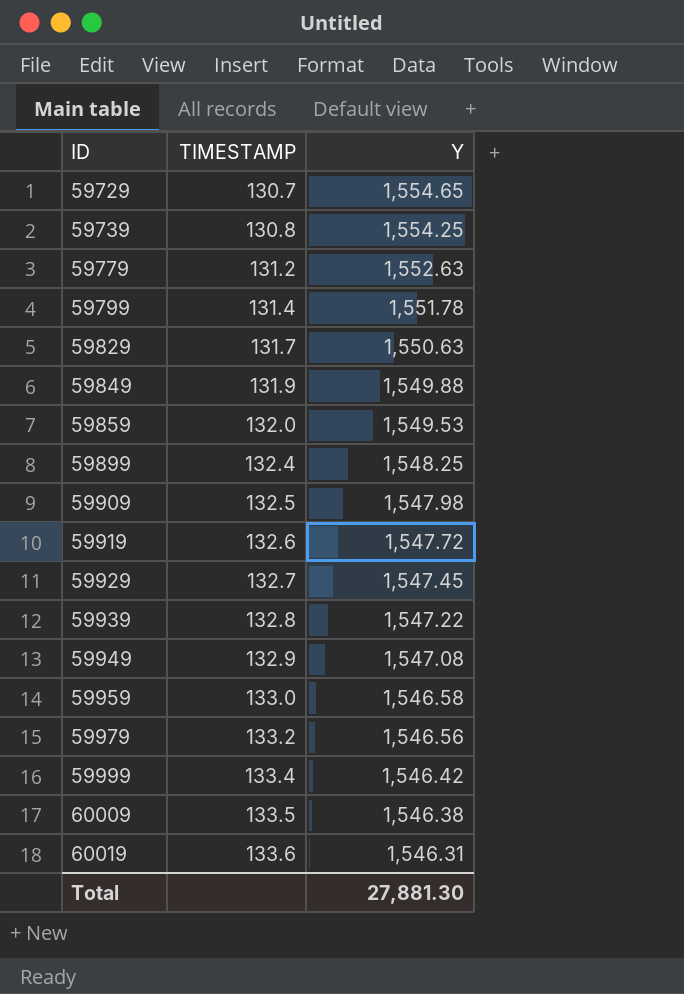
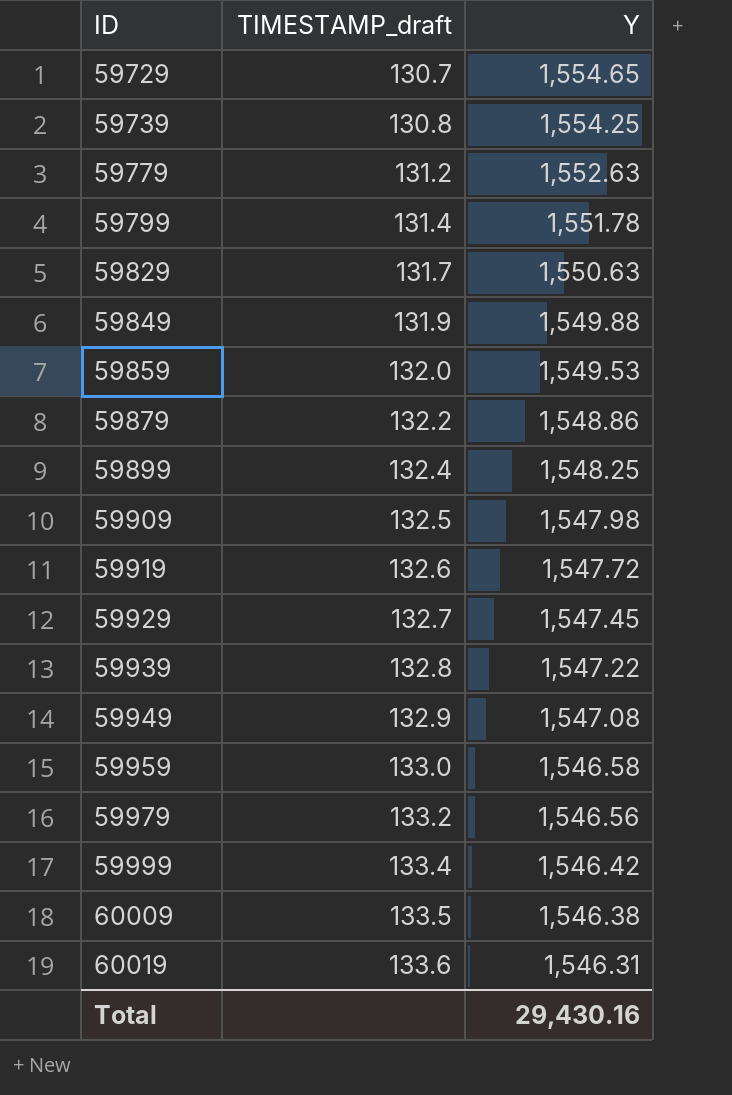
column name: TIMESTAMP -> TIMESTAMP_draft
row 59879: none -> 132.2 | 1,548.86
Total | Y: 27,881.30 -> 29,430.16

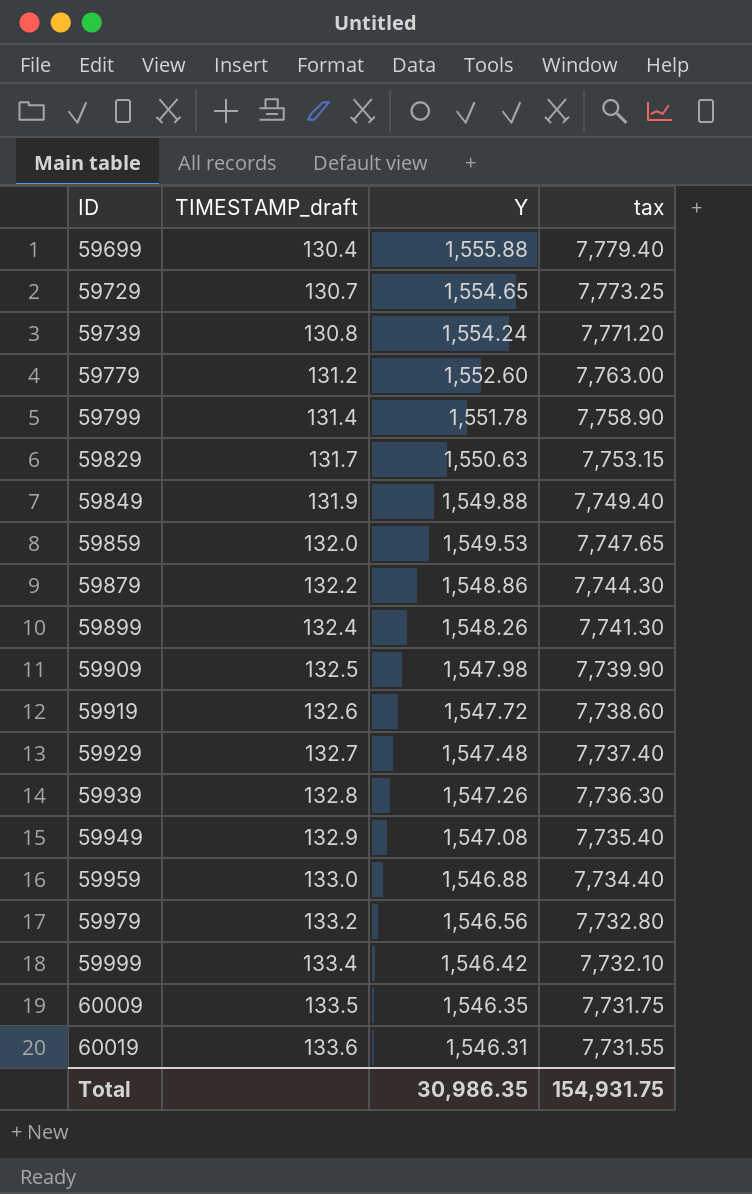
column tax | formula: none -> [Y] * 5
row 59699: none -> 130.4 | 1,555.88 | 7,779.40
59739 | Y: 1,554.25 -> 1,554.24
59779 | Y: 1,552.63 -> 1,552.60
59899 | Y: 1,548.25 -> 1,548.26
59929 | Y: 1,547.45 -> 1,547.48
59939 | Y: 1,547.22 -> 1,547.26
59959 | Y: 1,546.58 -> 1,546.88
60009 | Y: 1,546.38 -> 1,546.35
Total | Y: 29,430.16 -> 30,986.35

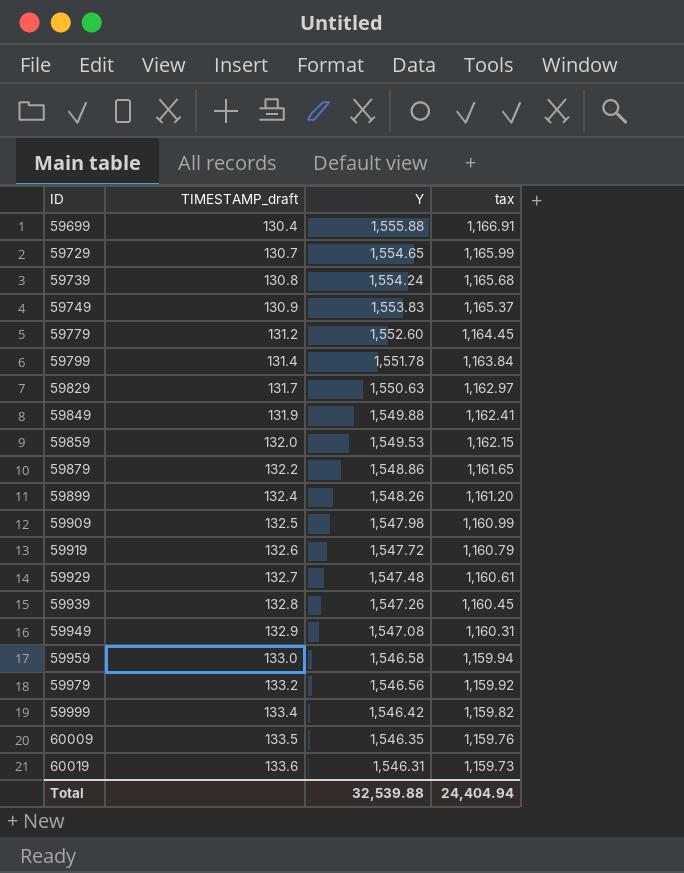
column tax | formula: [Y] * 5 -> [Y] * 0.75
row 59749: none -> 130.9 | 1,553.83 | 1,165.37
59959 | Y: 1,546.88 -> 1,546.58
Total | Y: 30,986.35 -> 32,539.88
Total | tax: 154,931.75 -> 24,404.94

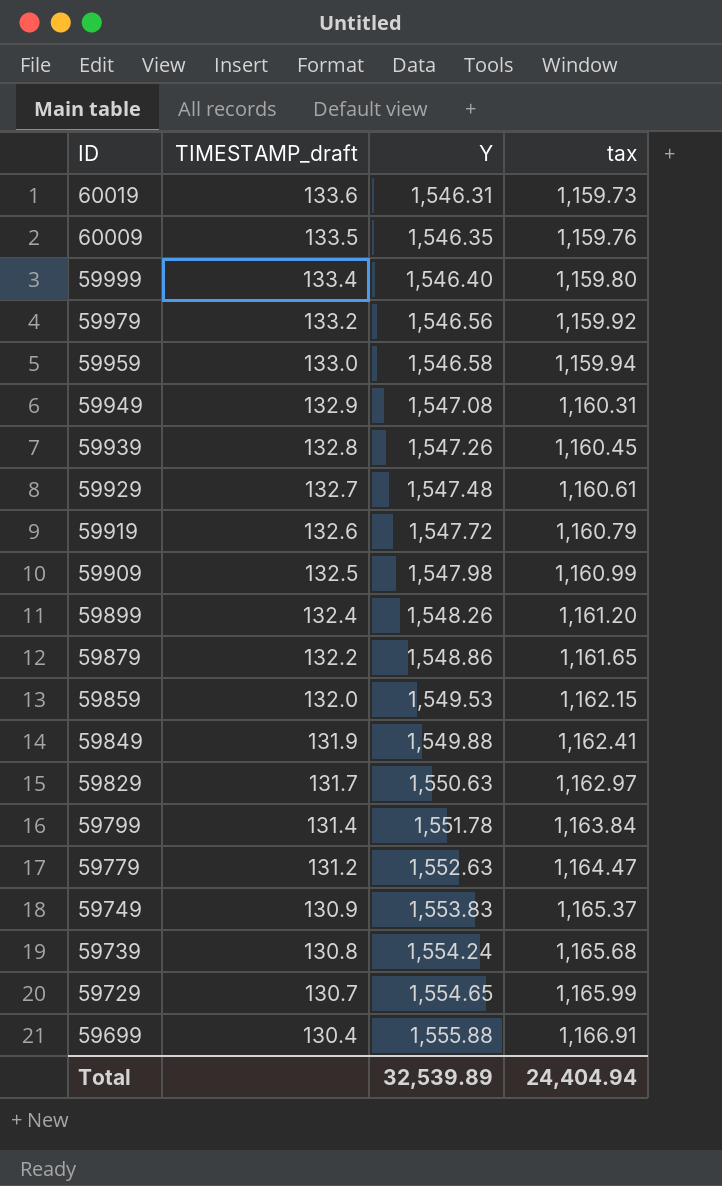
row order: ID ascending -> ID descending
59999 | Y: 1,546.42 -> 1,546.40
59999 | tax: 1,159.82 -> 1,159.80
59779 | Y: 1,552.60 -> 1,552.63
59779 | tax: 1,164.45 -> 1,164.47
Total | Y: 32,539.88 -> 32,539.89

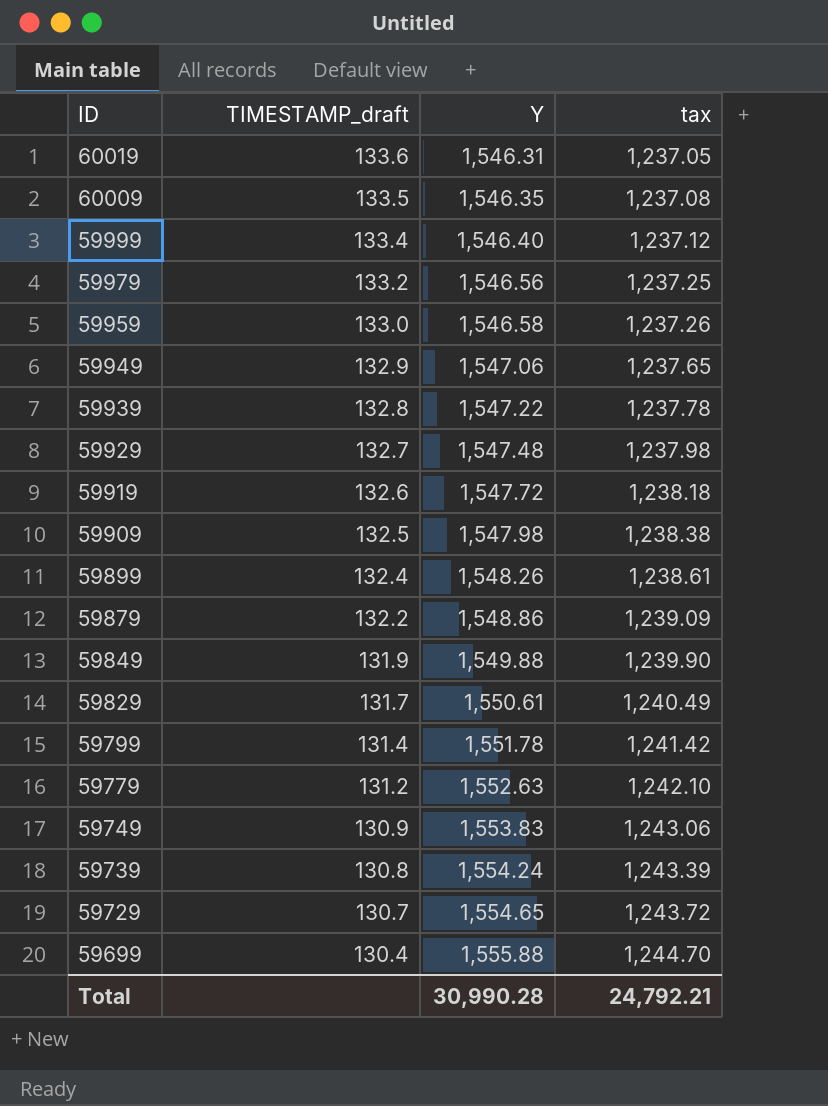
column tax | formula: [Y] * 0.75 -> [Y] * 0.8
row 59859: 132.0 | 1,549.53 | 1,162.15 -> none
59949 | Y: 1,547.08 -> 1,547.06
59939 | Y: 1,547.26 -> 1,547.22
59829 | Y: 1,550.63 -> 1,550.61
Total | Y: 32,539.89 -> 30,990.28
Total | tax: 24,404.94 -> 24,792.21

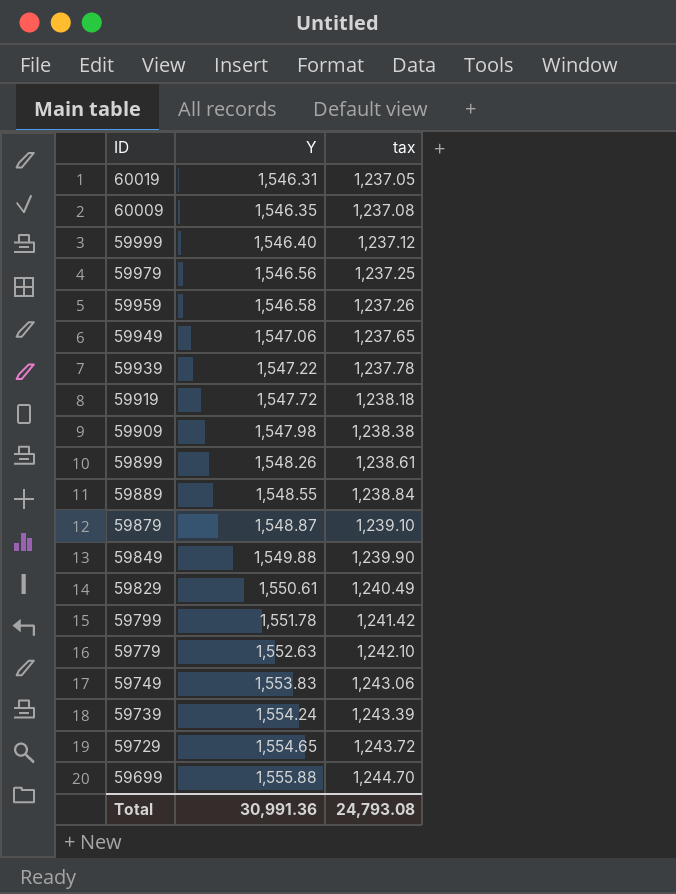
column TIMESTAMP_draft | position: 2 -> none
row 59929: 132.7 | 1,547.48 | 1,237.98 -> none
row 59889: none -> 1,548.55 | 1,238.84
59879 | Y: 1,548.86 -> 1,548.87
59879 | tax: 1,239.09 -> 1,239.10
Total | Y: 30,990.28 -> 30,991.36
Total | tax: 24,792.21 -> 24,793.08

